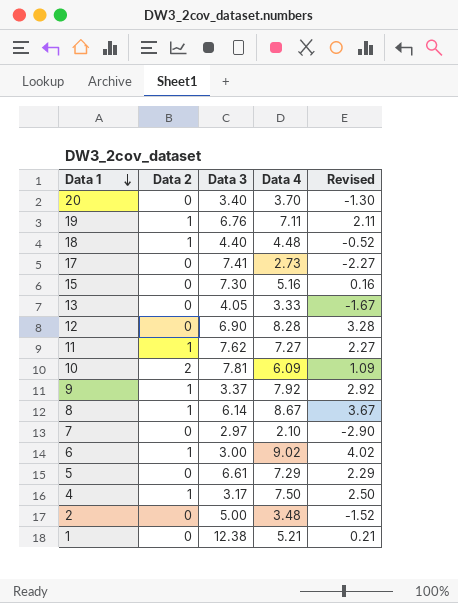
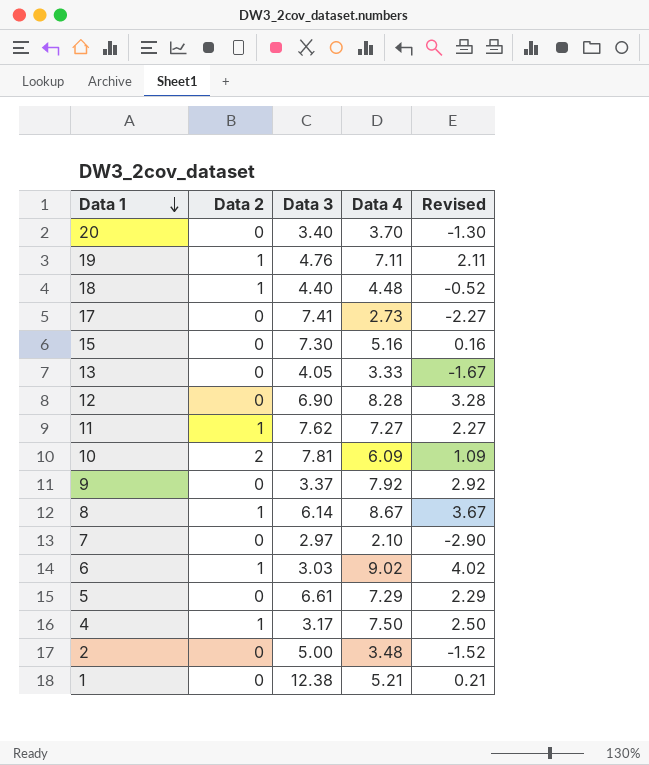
19 | Data 3: 6.76 -> 4.76
9 | Data 2: 1 -> 0
6 | Data 3: 3.00 -> 3.03

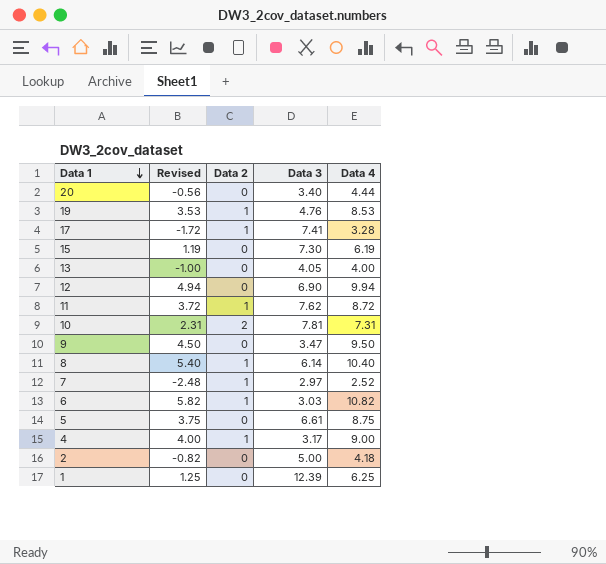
column Revised | position: 5 -> 2
row 18: 1 | 4.40 | 4.48 | -0.52 -> none
20 | Revised: -1.30 -> -0.56
20 | Data 4: 3.70 -> 4.44
19 | Revised: 2.11 -> 3.53
19 | Data 4: 7.11 -> 8.53
17 | Revised: -2.27 -> -1.72
17 | Data 2: 0 -> 1
17 | Data 4: 2.73 -> 3.28
15 | Revised: 0.16 -> 1.19
15 | Data 4: 5.16 -> 6.19
13 | Revised: -1.67 -> -1.00
13 | Data 4: 3.33 -> 4.00
12 | Revised: 3.28 -> 4.94
12 | Data 4: 8.28 -> 9.94
11 | Revised: 2.27 -> 3.72
11 | Data 4: 7.27 -> 8.72
10 | Revised: 1.09 -> 2.31
10 | Data 4: 6.09 -> 7.31
9 | Revised: 2.92 -> 4.50
9 | Data 3: 3.37 -> 3.47
9 | Data 4: 7.92 -> 9.50
8 | Revised: 3.67 -> 5.40
8 | Data 4: 8.67 -> 10.40
7 | Revised: -2.90 -> -2.48
7 | Data 2: 0 -> 1
7 | Data 4: 2.10 -> 2.52
6 | Revised: 4.02 -> 5.82
6 | Data 4: 9.02 -> 10.82
5 | Revised: 2.29 -> 3.75
5 | Data 4: 7.29 -> 8.75
4 | Revised: 2.50 -> 4.00
4 | Data 4: 7.50 -> 9.00
2 | Revised: -1.52 -> -0.82
2 | Data 4: 3.48 -> 4.18
1 | Revised: 0.21 -> 1.25
1 | Data 3: 12.38 -> 12.39
1 | Data 4: 5.21 -> 6.25

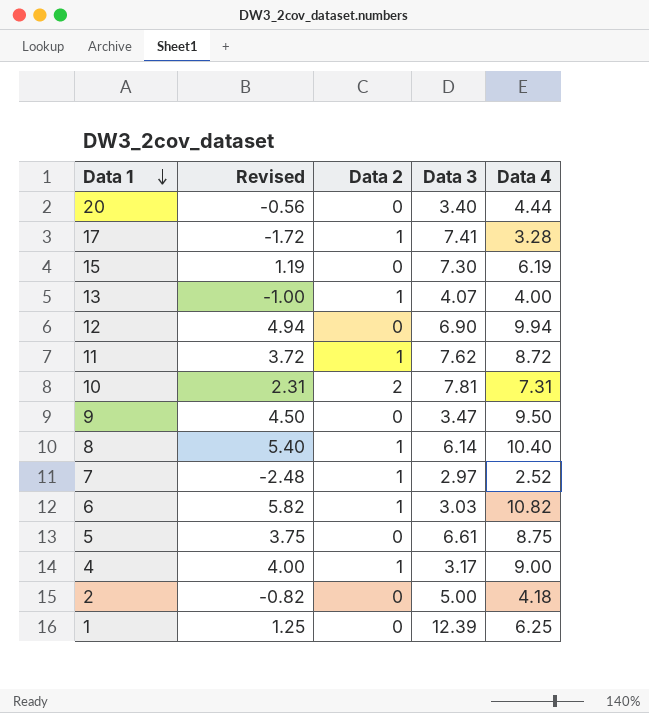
row 19: 3.53 | 1 | 4.76 | 8.53 -> none
13 | Data 2: 0 -> 1
13 | Data 3: 4.05 -> 4.07

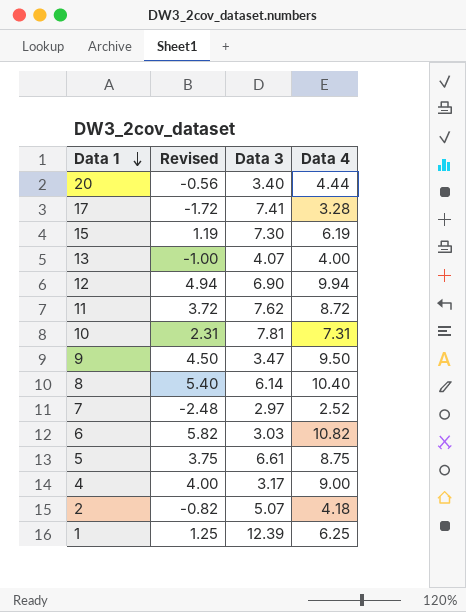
column Data 2 | position: 3 -> none
2 | Data 3: 5.00 -> 5.07

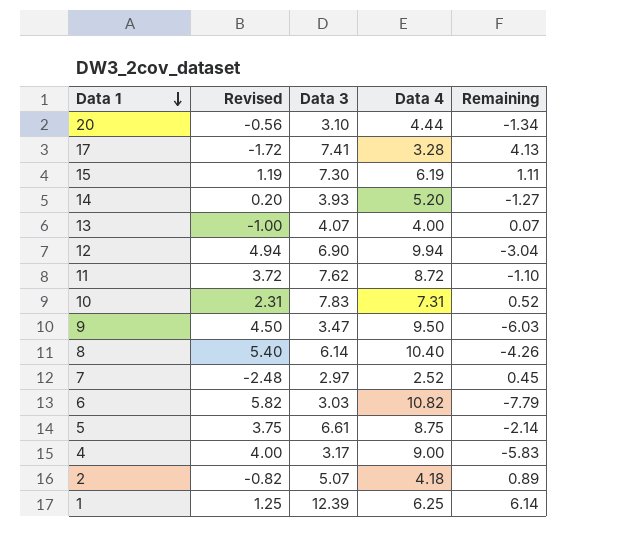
column Remaining | formula: none -> [Data 3] - [Data 4]
20 | Data 3: 3.40 -> 3.10
row 14: none -> 0.20 | 3.93 | 5.20 | -1.27
10 | Data 3: 7.81 -> 7.83

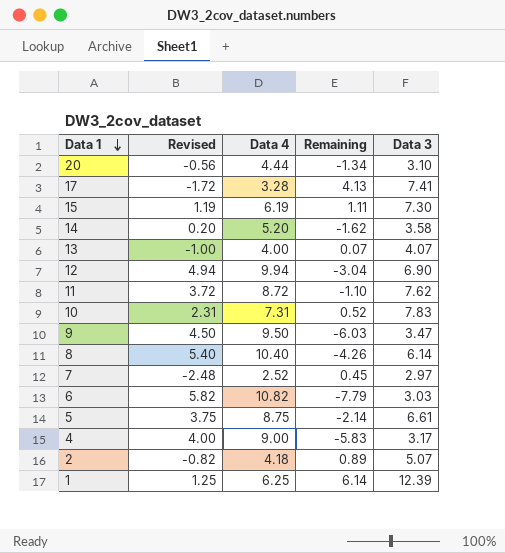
column Data 3 | position: 3 -> 5
14 | Remaining: -1.27 -> -1.62
14 | Data 3: 3.93 -> 3.58

